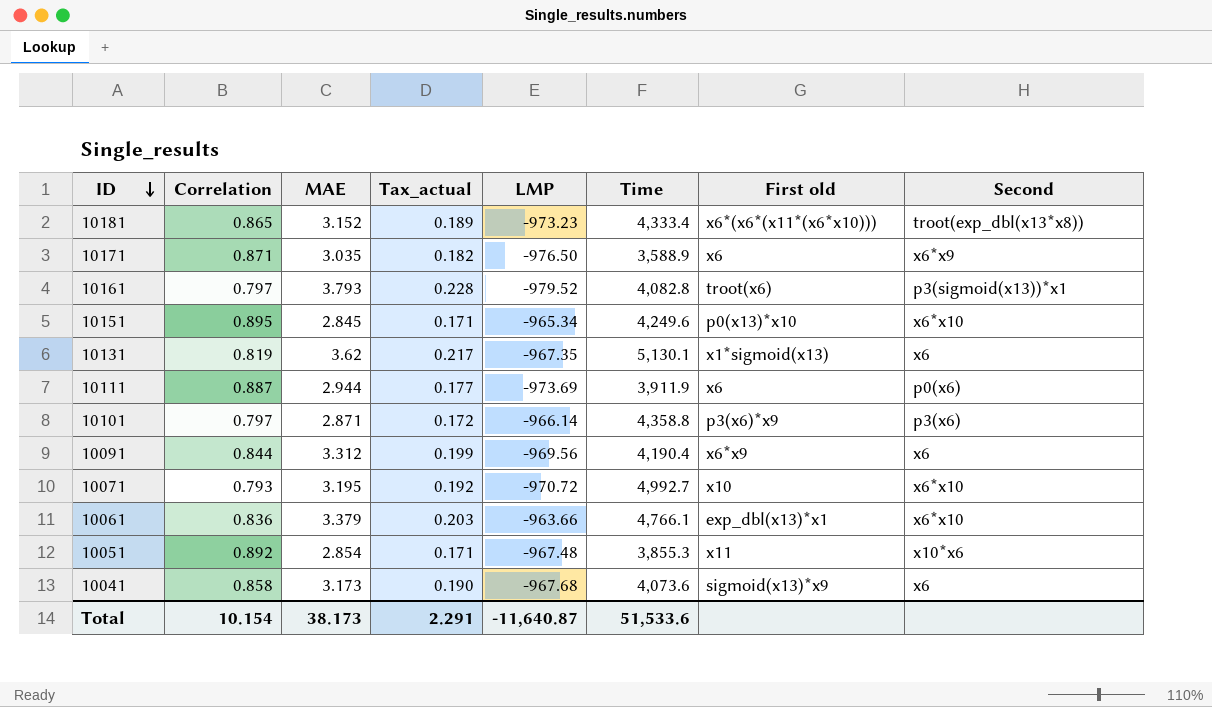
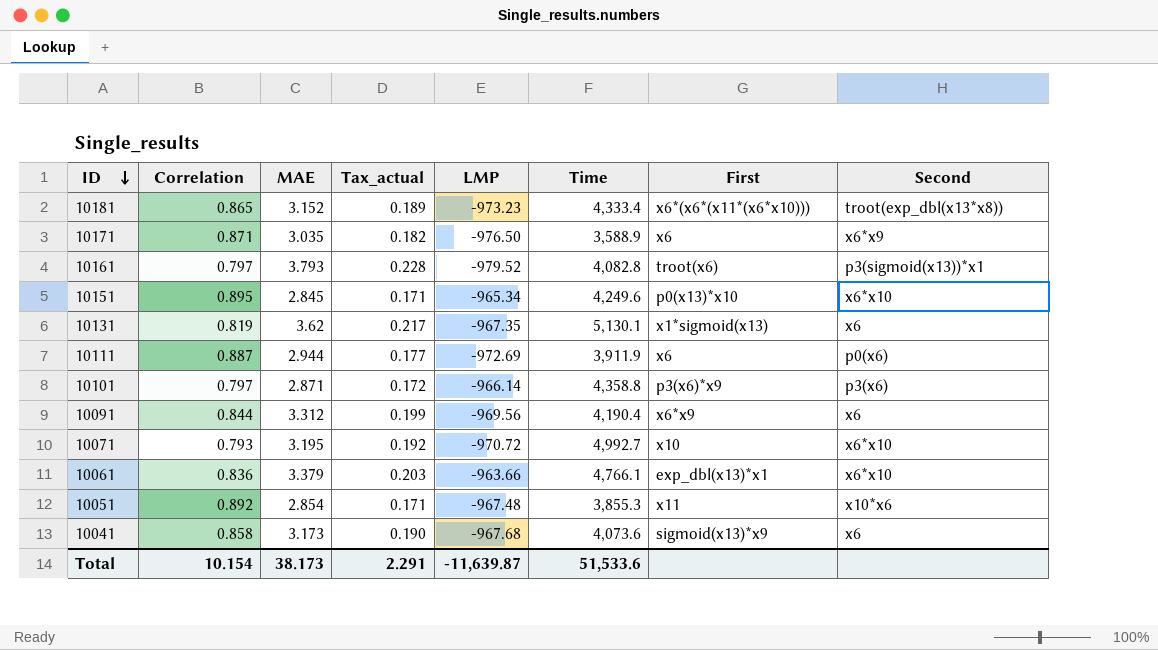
column name: First old -> First
10111 | LMP: -973.69 -> -972.69
Total | LMP: -11,640.87 -> -11,639.87

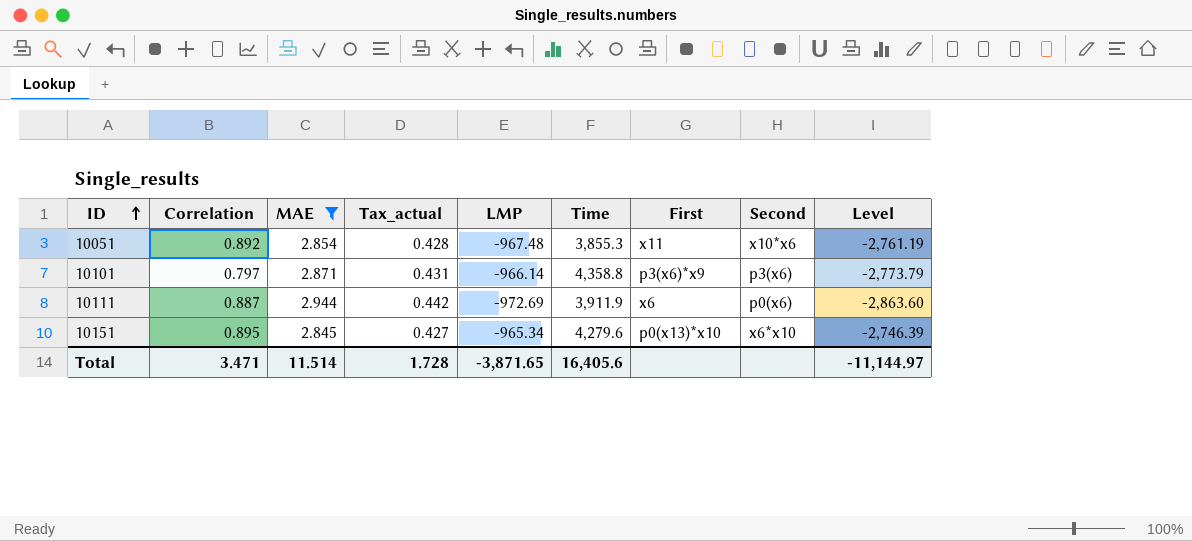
filter: none -> MAE <= 2.944
row order: ID descending -> ID ascending
column Tax_actual | formula: [MAE] * 0.06 -> [MAE] * 0.15
column Level | formula: none -> [MAE] * [LMP]
10151 | Time: 4,249.6 -> 4,279.6
Total | Correlation: 10.154 -> 3.471
Total | MAE: 38.173 -> 11.514
Total | Tax_actual: 2.291 -> 1.728
Total | LMP: -11,639.87 -> -3,871.65
Total | Time: 51,533.6 -> 16,405.6

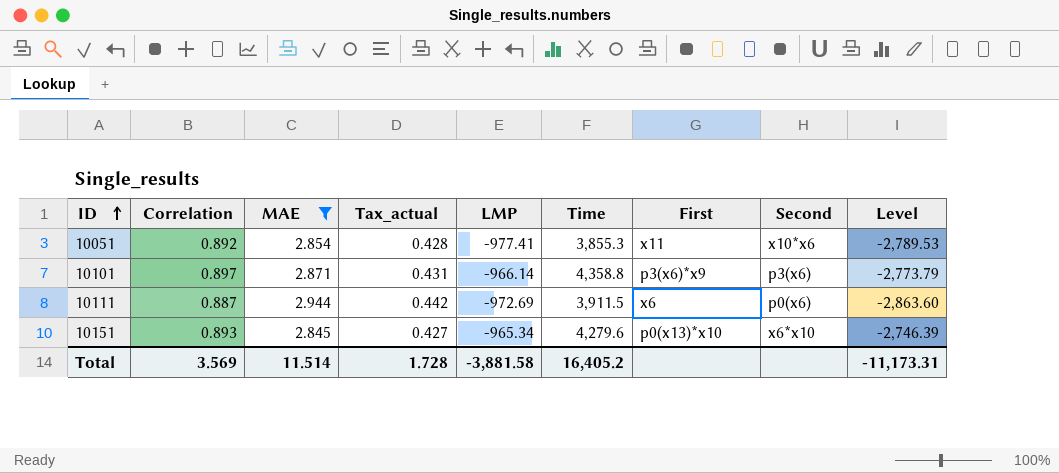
10051 | LMP: -967.48 -> -977.41
10051 | Level: -2,761.19 -> -2,789.53
10101 | Correlation: 0.797 -> 0.897
10111 | Time: 3,911.9 -> 3,911.5
10151 | Correlation: 0.895 -> 0.893
Total | Correlation: 3.471 -> 3.569
Total | LMP: -3,871.65 -> -3,881.58
Total | Time: 16,405.6 -> 16,405.2
Total | Level: -11,144.97 -> -11,173.31

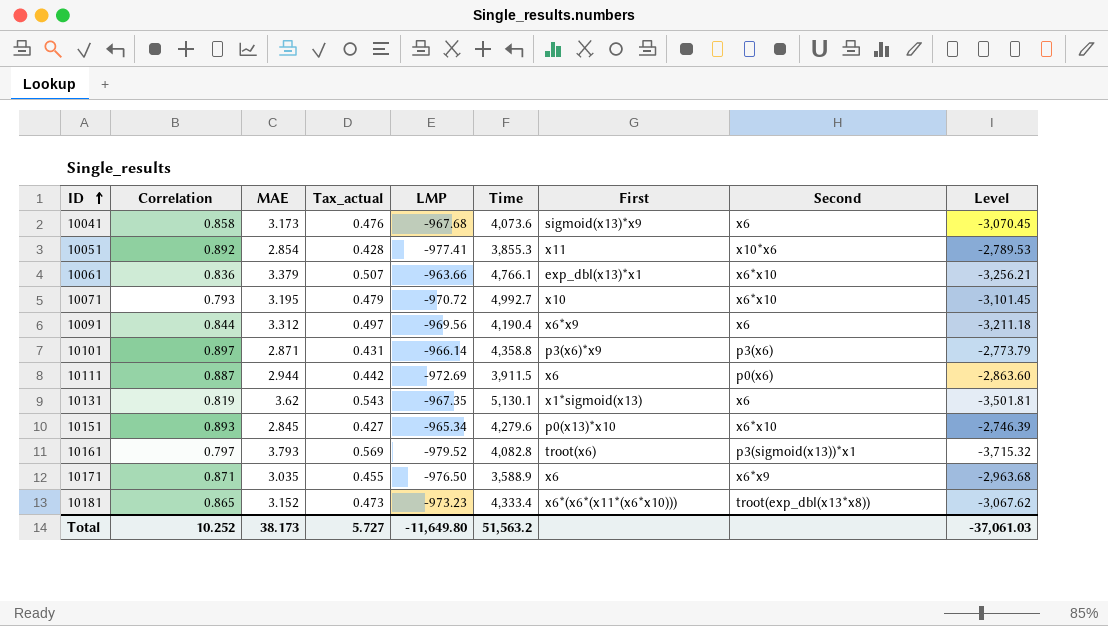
filter: MAE <= 2.944 -> none
Total | Correlation: 3.569 -> 10.252
Total | MAE: 11.514 -> 38.173
Total | Tax_actual: 1.728 -> 5.727
Total | LMP: -3,881.58 -> -11,649.80
Total | Time: 16,405.2 -> 51,563.2
Total | Level: -11,173.31 -> -37,061.03

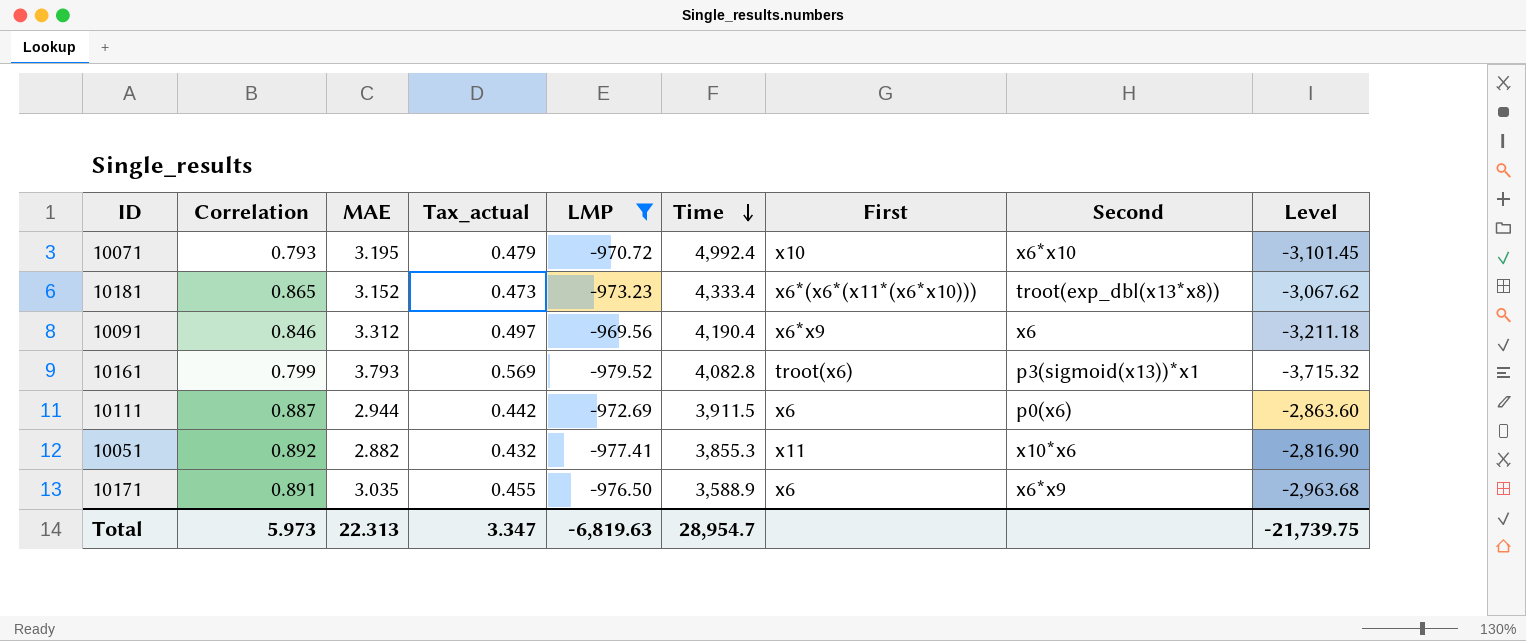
filter: none -> LMP <= -969.56
row order: ID ascending -> Time descending
10071 | Time: 4,992.7 -> 4,992.4
10091 | Correlation: 0.844 -> 0.846
10161 | Correlation: 0.797 -> 0.799
10051 | MAE: 2.854 -> 2.882
10051 | Tax_actual: 0.428 -> 0.432
10051 | Level: -2,789.53 -> -2,816.90
10171 | Correlation: 0.871 -> 0.891
Total | Correlation: 10.252 -> 5.973
Total | MAE: 38.173 -> 22.313
Total | Tax_actual: 5.727 -> 3.347
Total | LMP: -11,649.80 -> -6,819.63
Total | Time: 51,563.2 -> 28,954.7
Total | Level: -37,061.03 -> -21,739.75

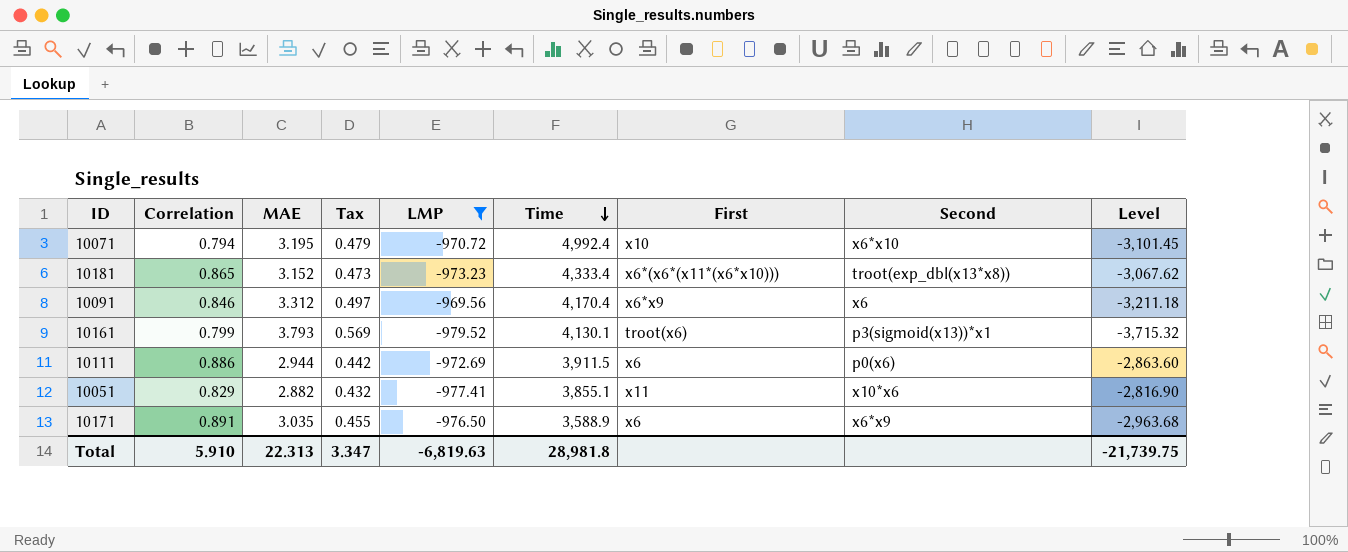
column name: Tax_actual -> Tax
10071 | Correlation: 0.793 -> 0.794
10091 | Time: 4,190.4 -> 4,170.4
10161 | Time: 4,082.8 -> 4,130.1
10111 | Correlation: 0.887 -> 0.886
10051 | Correlation: 0.892 -> 0.829
10051 | Time: 3,855.3 -> 3,855.1
Total | Correlation: 5.973 -> 5.910
Total | Time: 28,954.7 -> 28,981.8

